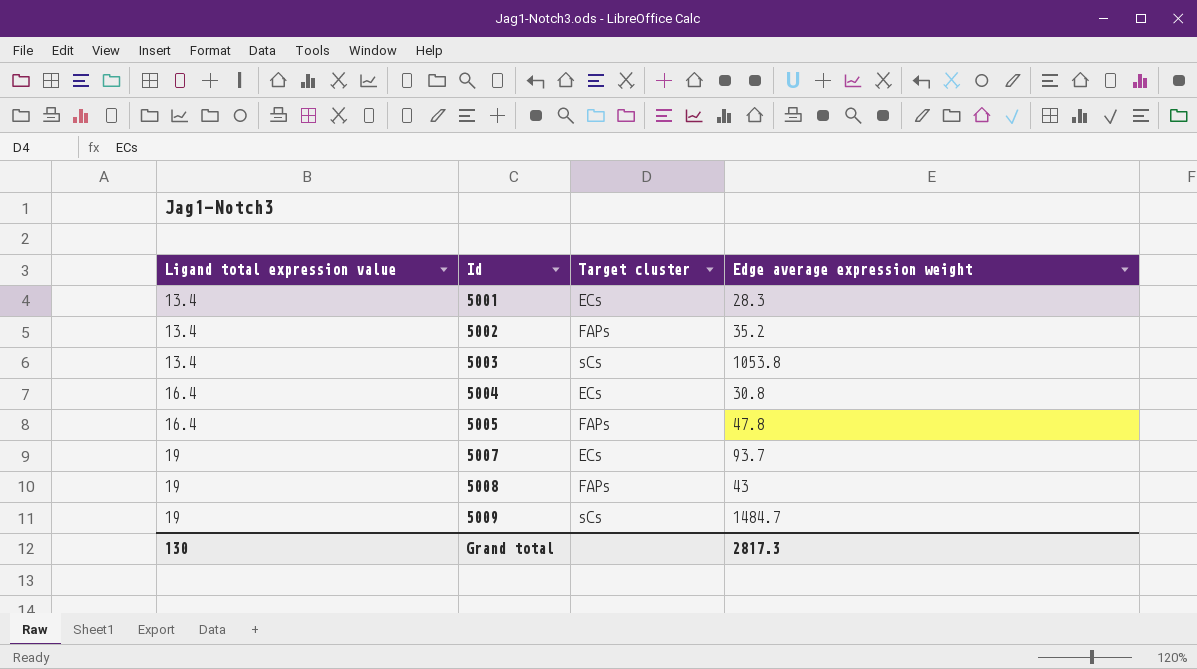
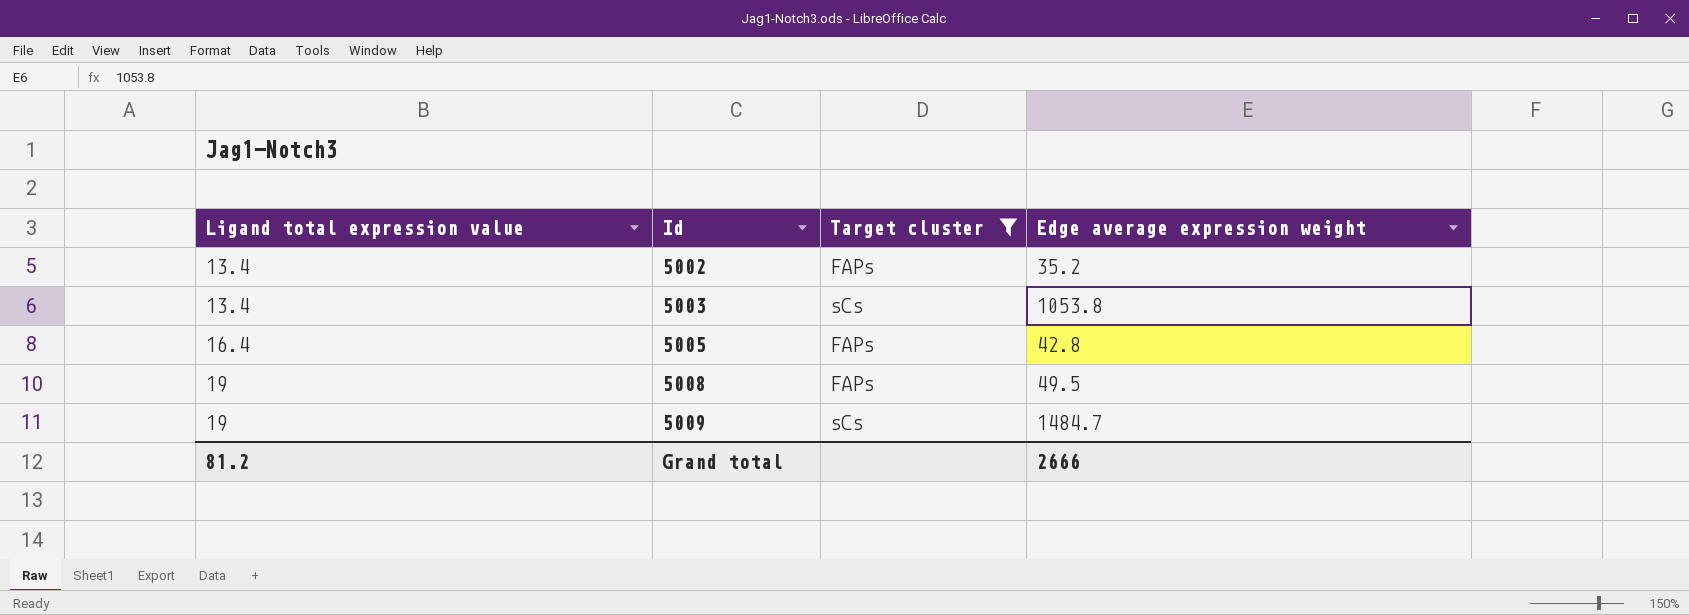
filter: none -> Target cluster != ECs
5005 | Edge average expression weight: 47.8 -> 42.8
5008 | Edge average expression weight: 43 -> 49.5
Grand total | Ligand total expression value: 130 -> 81.2
Grand total | Edge average expression weight: 2817.3 -> 2666

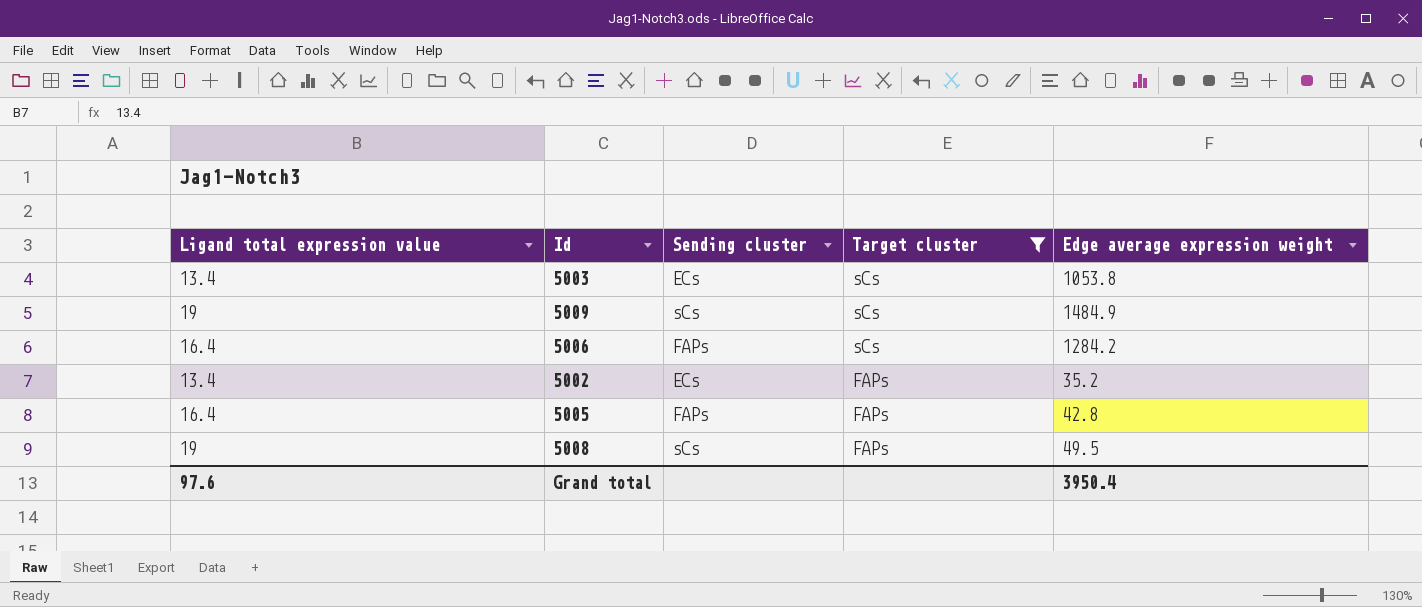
row order: Ligand total expression value ascending -> Target cluster descending
column Sending cluster | position: none -> 3
5009 | Edge average expression weight: 1484.7 -> 1484.9
row 5006: none -> 16.4 | FAPs | sCs | 1284.2
Grand total | Ligand total expression value: 81.2 -> 97.6
Grand total | Edge average expression weight: 2666 -> 3950.4

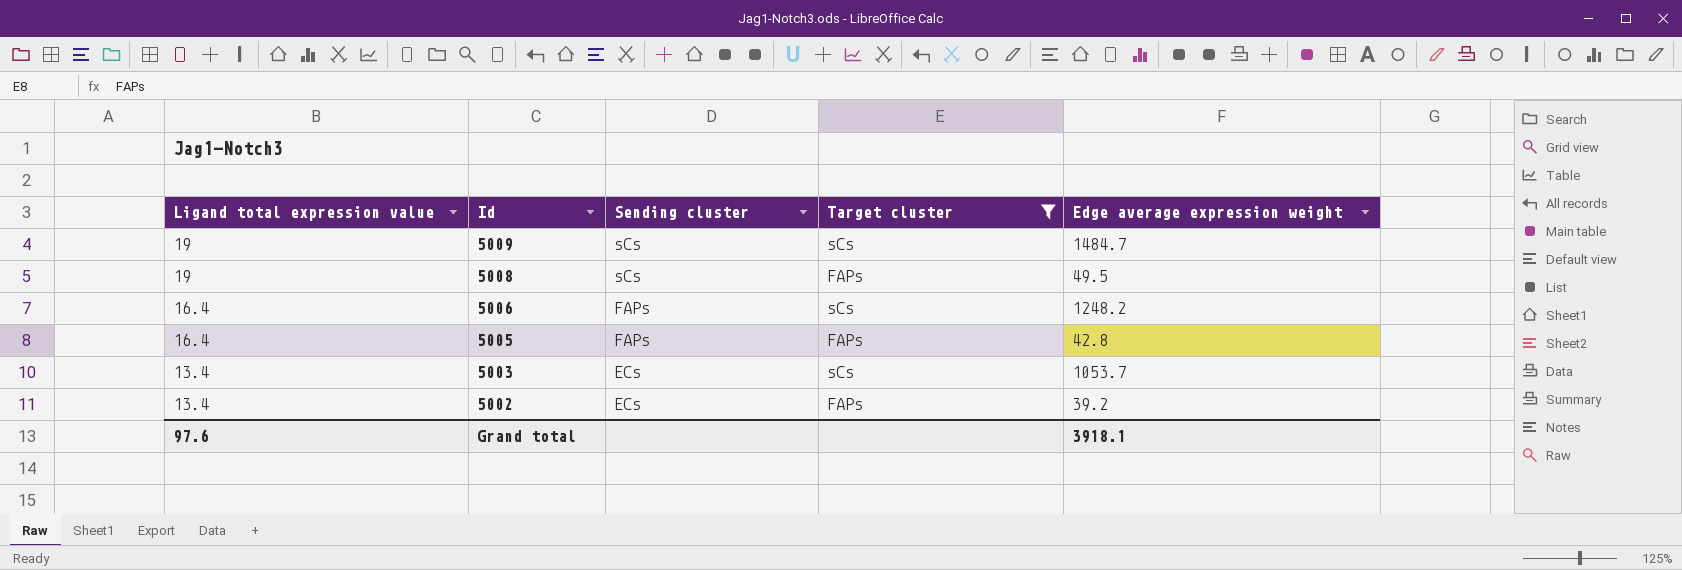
row order: Target cluster descending -> Ligand total expression value descending
5009 | Edge average expression weight: 1484.9 -> 1484.7
5006 | Edge average expression weight: 1284.2 -> 1248.2
5003 | Edge average expression weight: 1053.8 -> 1053.7
5002 | Edge average expression weight: 35.2 -> 39.2
Grand total | Edge average expression weight: 3950.4 -> 3918.1

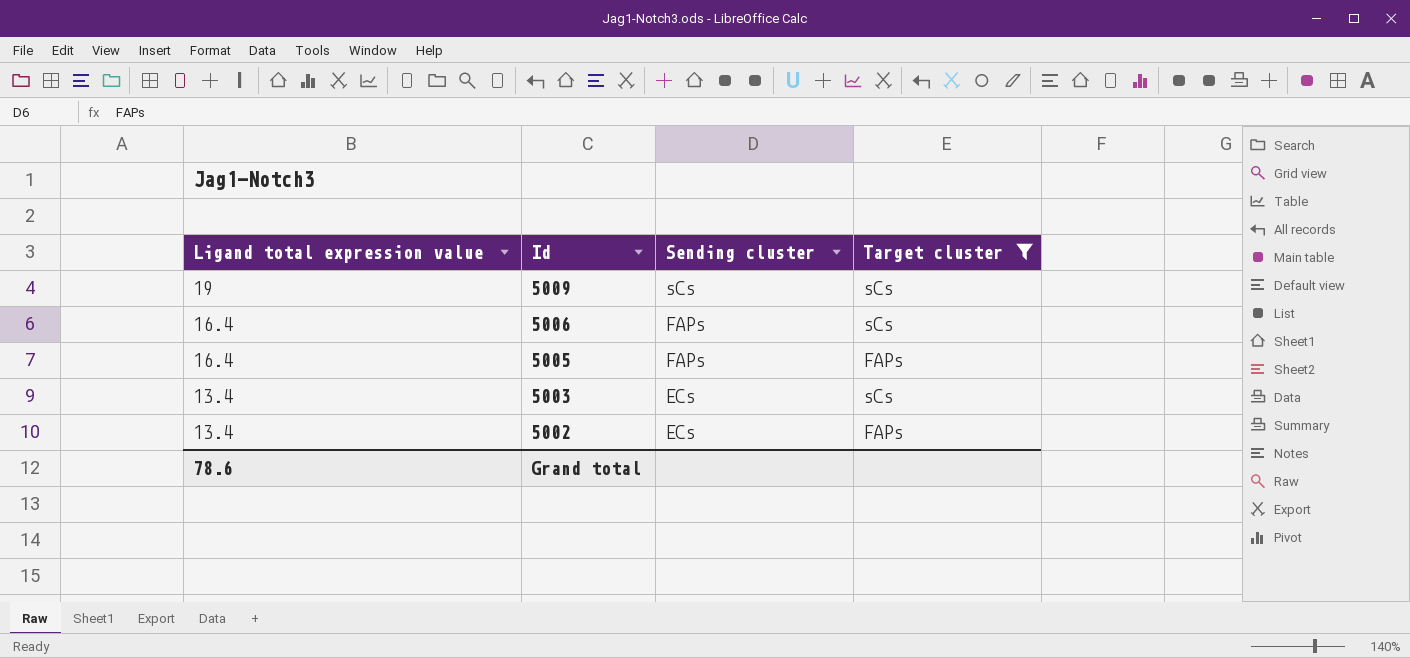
column Edge average expression weight | position: 5 -> none
row 5008: 19 | sCs | FAPs | 49.5 -> none
Grand total | Ligand total expression value: 97.6 -> 78.6

